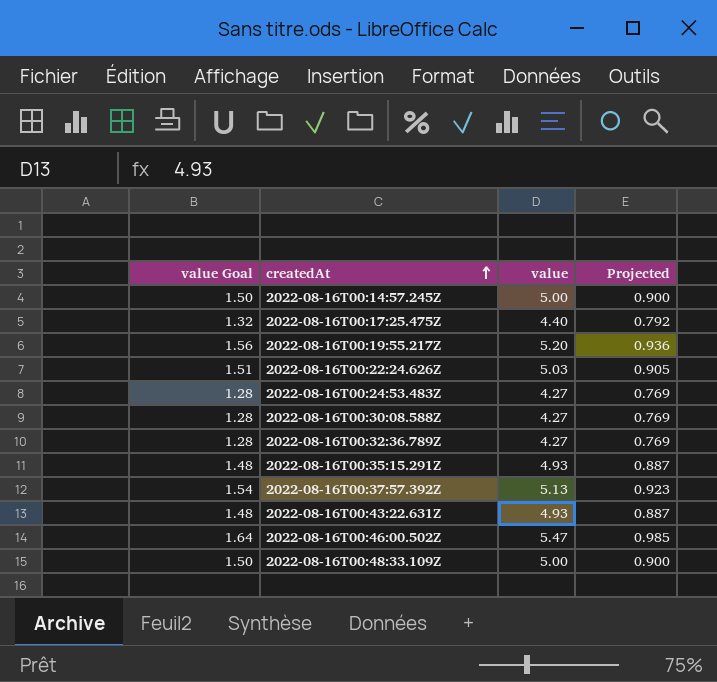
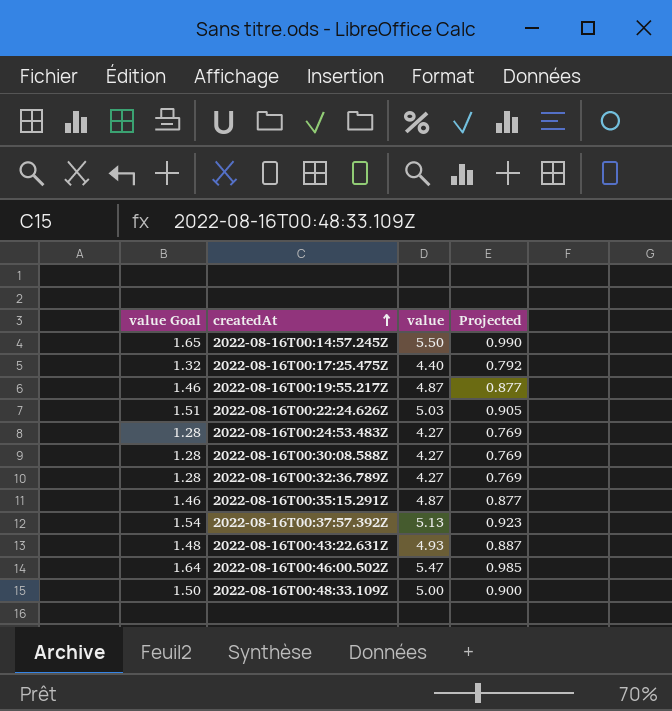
2022-08-16T00:14:57.245Z | value Goal: 1.50 -> 1.65
2022-08-16T00:14:57.245Z | value: 5.00 -> 5.50
2022-08-16T00:14:57.245Z | Projected: 0.900 -> 0.990
2022-08-16T00:19:55.217Z | value Goal: 1.56 -> 1.46
2022-08-16T00:19:55.217Z | value: 5.20 -> 4.87
2022-08-16T00:19:55.217Z | Projected: 0.936 -> 0.877
2022-08-16T00:35:15.291Z | value Goal: 1.48 -> 1.46
2022-08-16T00:35:15.291Z | value: 4.93 -> 4.87
2022-08-16T00:35:15.291Z | Projected: 0.887 -> 0.877

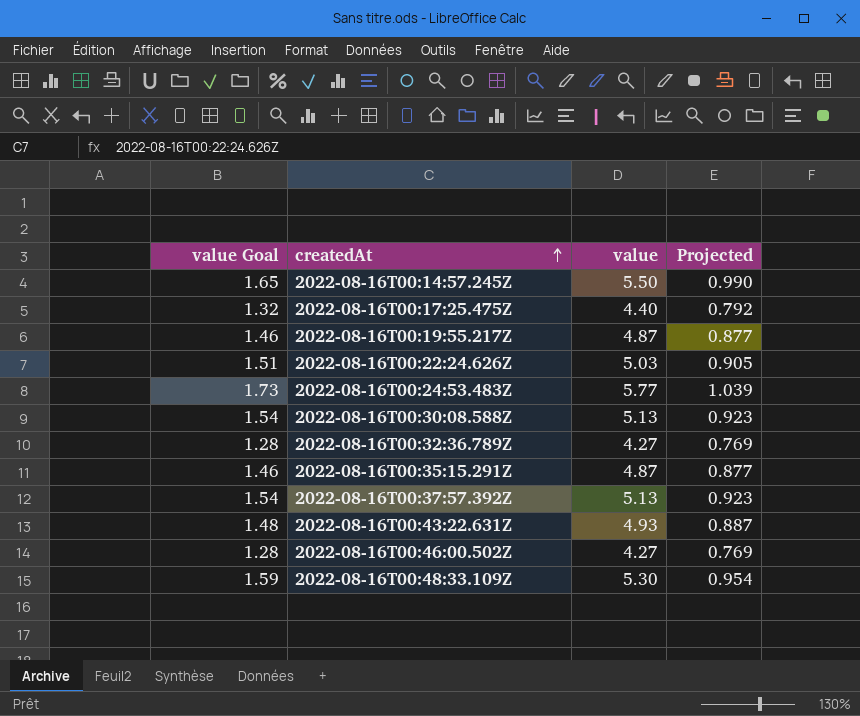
2022-08-16T00:24:53.483Z | value Goal: 1.28 -> 1.73
2022-08-16T00:24:53.483Z | value: 4.27 -> 5.77
2022-08-16T00:24:53.483Z | Projected: 0.769 -> 1.039
2022-08-16T00:30:08.588Z | value Goal: 1.28 -> 1.54
2022-08-16T00:30:08.588Z | value: 4.27 -> 5.13
2022-08-16T00:30:08.588Z | Projected: 0.769 -> 0.923
2022-08-16T00:46:00.502Z | value Goal: 1.64 -> 1.28
2022-08-16T00:46:00.502Z | value: 5.47 -> 4.27
2022-08-16T00:46:00.502Z | Projected: 0.985 -> 0.769
2022-08-16T00:48:33.109Z | value Goal: 1.50 -> 1.59
2022-08-16T00:48:33.109Z | value: 5.00 -> 5.30
2022-08-16T00:48:33.109Z | Projected: 0.900 -> 0.954

